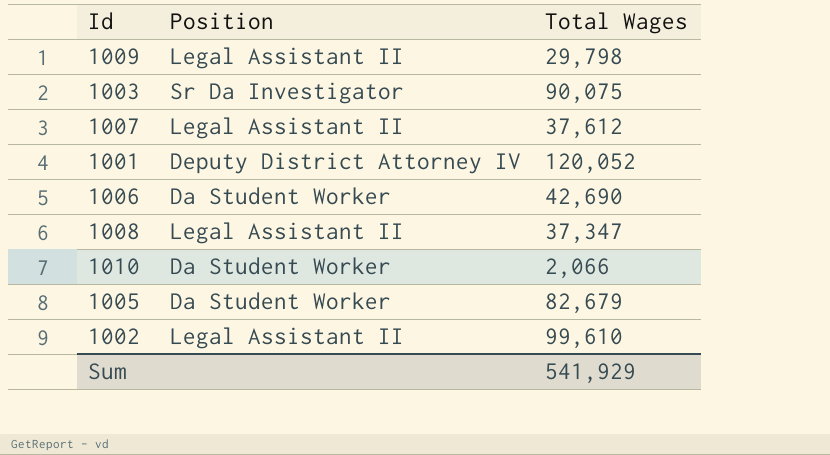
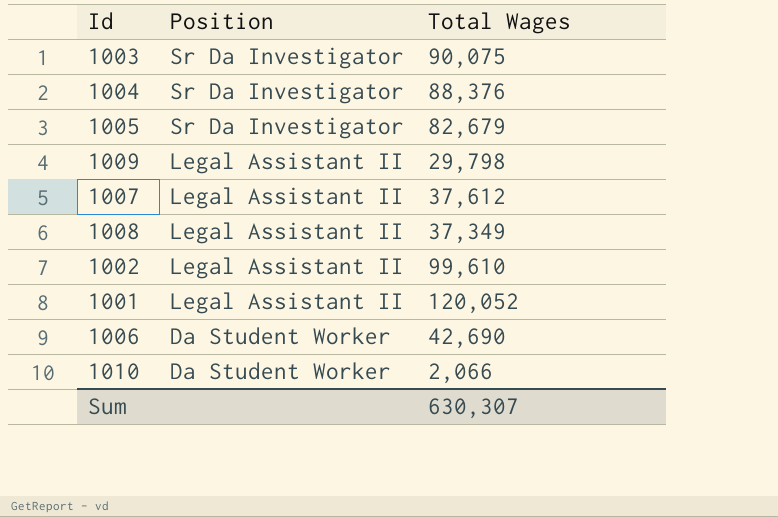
row order: none -> Position descending
row 1004: none -> Sr Da Investigator | 88,376
1005 | Position: Da Student Worker -> Sr Da Investigator
1008 | Total Wages: 37,347 -> 37,349
1001 | Position: Deputy District Attorney IV -> Legal Assistant II
Sum | Total Wages: 541,929 -> 630,307

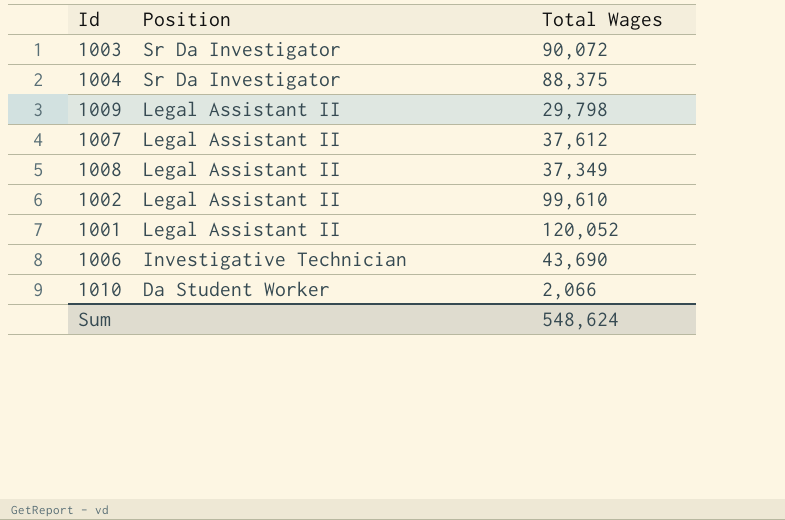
row 1005: Sr Da Investigator | 82,679 -> none
1003 | Total Wages: 90,075 -> 90,072
1004 | Total Wages: 88,376 -> 88,375
1006 | Position: Da Student Worker -> Investigative Technician
1006 | Total Wages: 42,690 -> 43,690
Sum | Total Wages: 630,307 -> 548,624

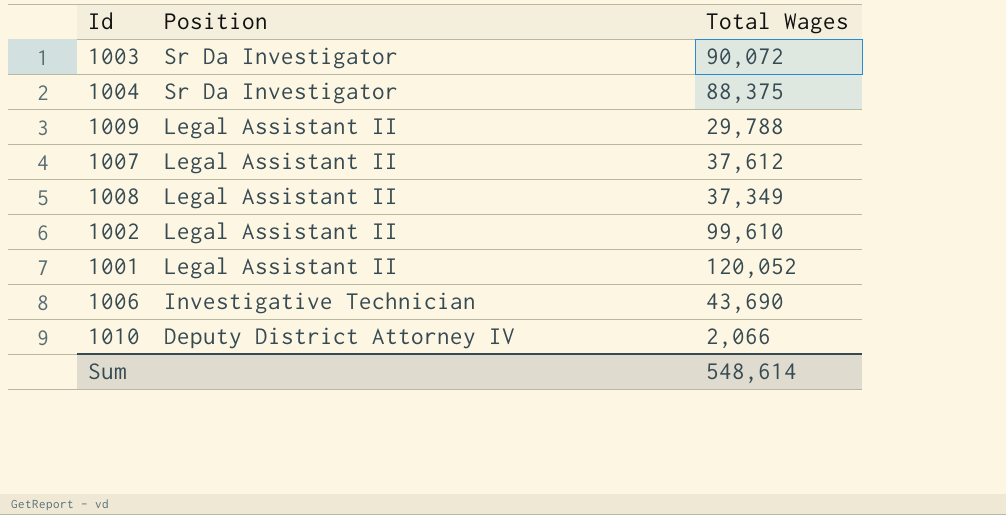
1009 | Total Wages: 29,798 -> 29,788
1010 | Position: Da Student Worker -> Deputy District Attorney IV
Sum | Total Wages: 548,624 -> 548,614

